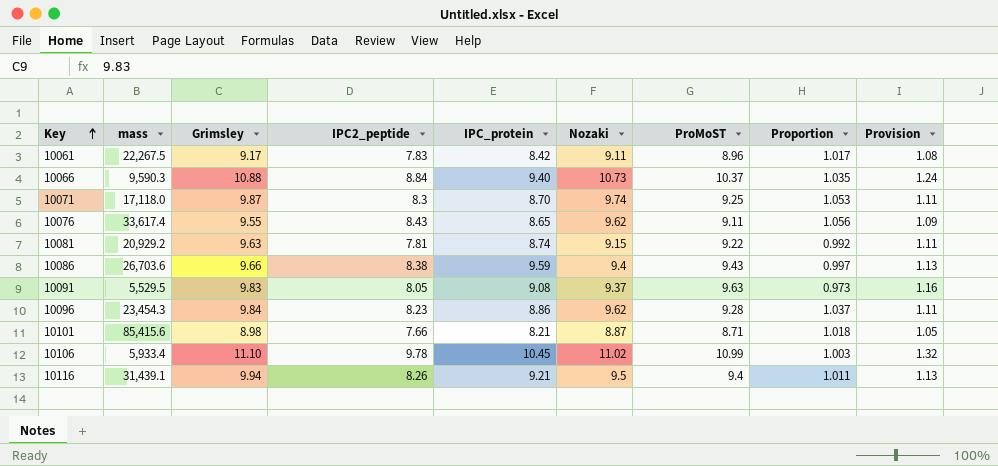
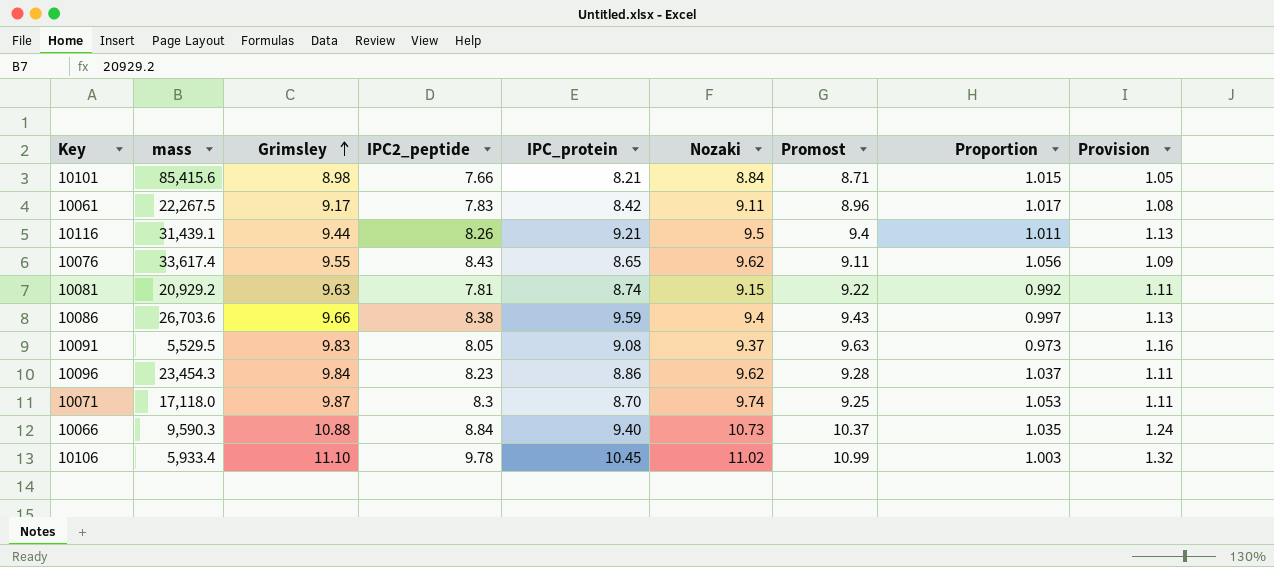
row order: Key ascending -> Grimsley ascending
column name: ProMoST -> Promost
10101 | Nozaki: 8.87 -> 8.84
10101 | Proportion: 1.018 -> 1.015
10116 | Grimsley: 9.94 -> 9.44

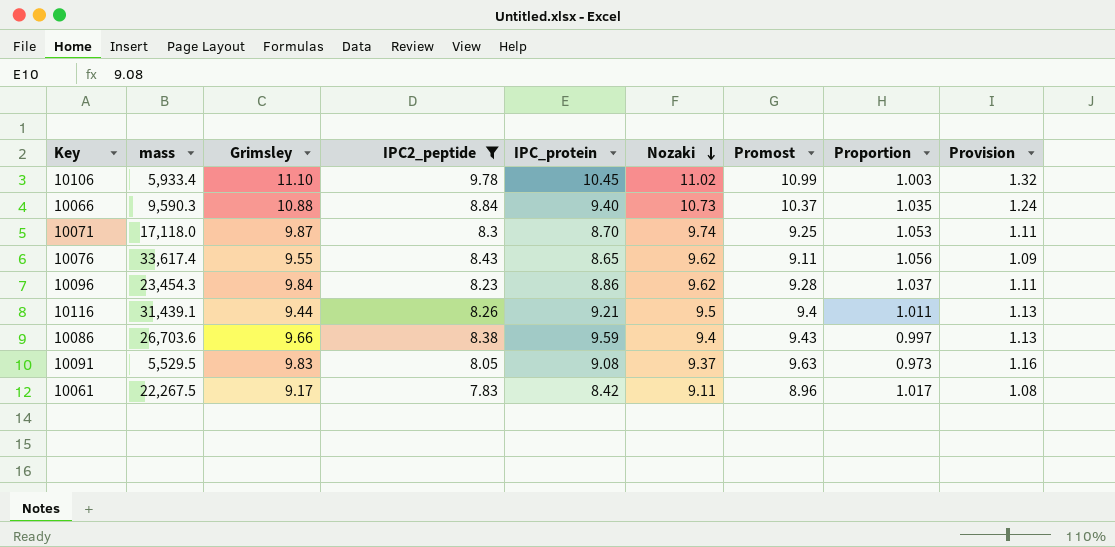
filter: none -> IPC2_peptide >= 7.83
row order: Grimsley ascending -> Nozaki descending

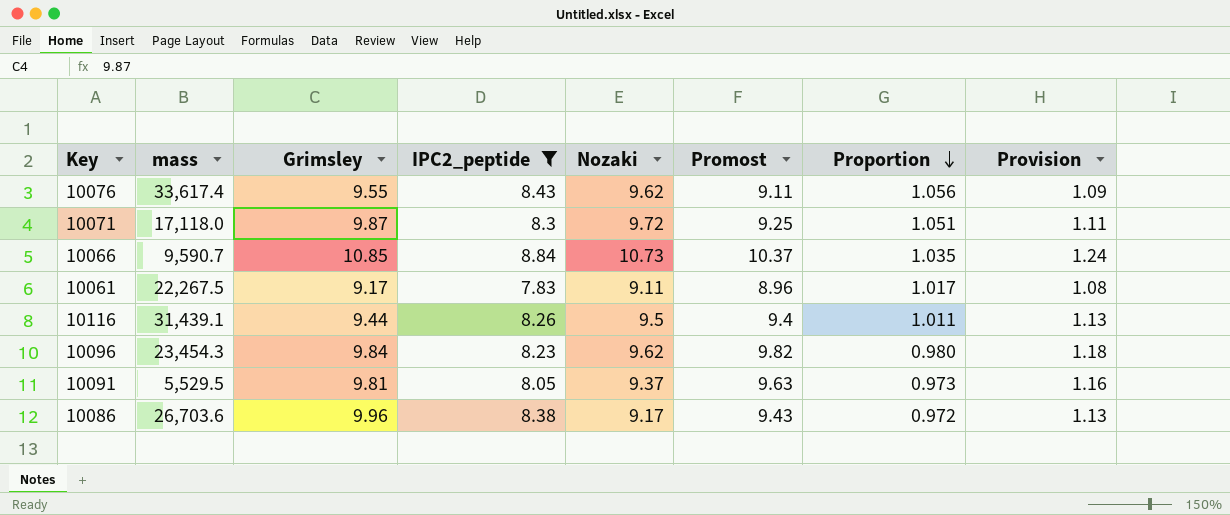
row order: Nozaki descending -> Proportion descending
column IPC_protein | position: 5 -> none
row 10106: 5,933.4 | 11.10 | 9.78 | 10.45 | 11.02 | 10.99 | 1.003 | 1.32 -> none
10071 | Nozaki: 9.74 -> 9.72
10071 | Proportion: 1.053 -> 1.051
10066 | mass: 9,590.3 -> 9,590.7
10066 | Grimsley: 10.88 -> 10.85
10096 | Promost: 9.28 -> 9.82
10096 | Proportion: 1.037 -> 0.980
10096 | Provision: 1.11 -> 1.18
10091 | Grimsley: 9.83 -> 9.81
10086 | Grimsley: 9.66 -> 9.96
10086 | Nozaki: 9.4 -> 9.17
10086 | Proportion: 0.997 -> 0.972

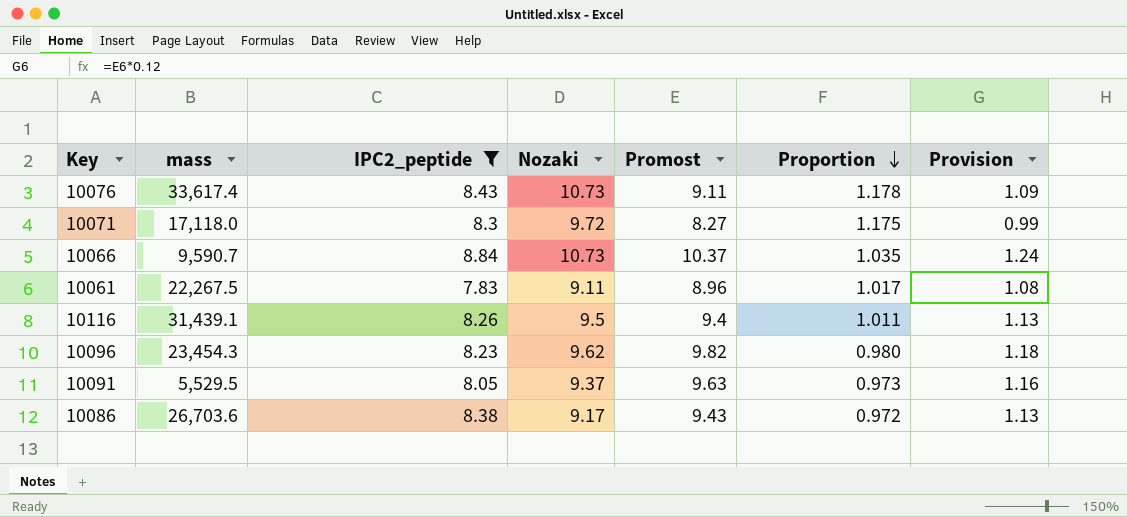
column Grimsley | position: 3 -> none
10076 | Nozaki: 9.62 -> 10.73
10076 | Proportion: 1.056 -> 1.178
10071 | Promost: 9.25 -> 8.27
10071 | Proportion: 1.051 -> 1.175
10071 | Provision: 1.11 -> 0.99

